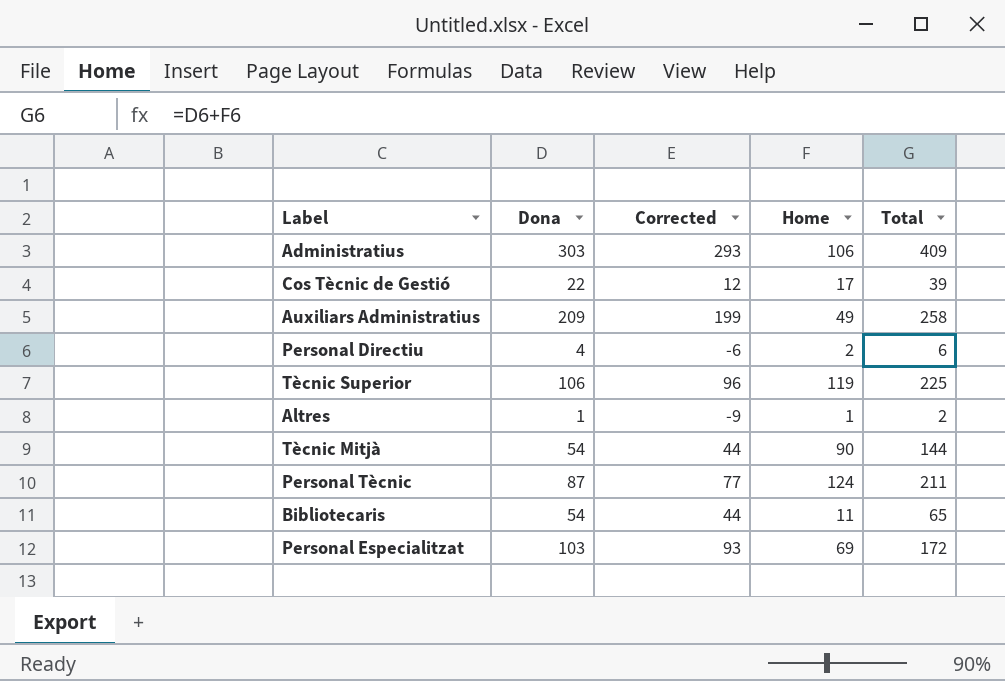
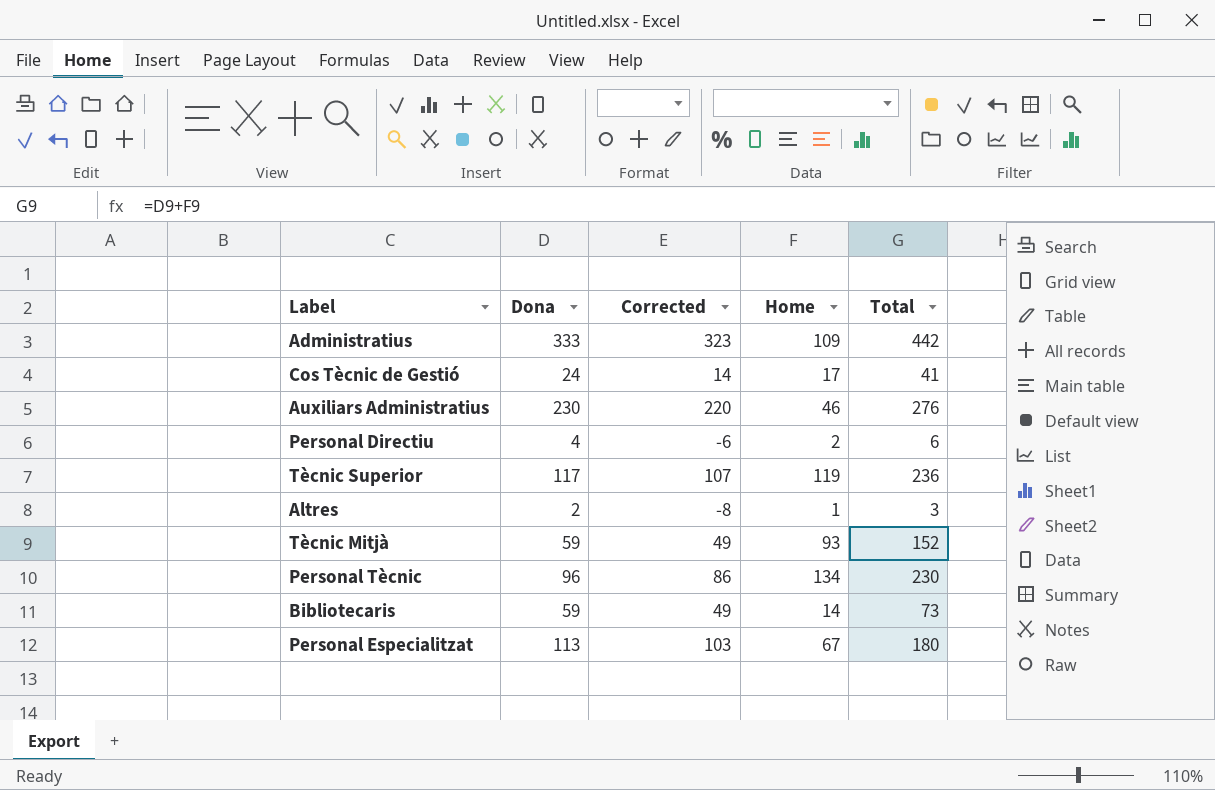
Administratius | Dona: 303 -> 333
Administratius | Corrected: 293 -> 323
Administratius | Home: 106 -> 109
Administratius | Total: 409 -> 442
Cos Tècnic de Gestió | Dona: 22 -> 24
Cos Tècnic de Gestió | Corrected: 12 -> 14
Cos Tècnic de Gestió | Total: 39 -> 41
Auxiliars Administratius | Dona: 209 -> 230
Auxiliars Administratius | Corrected: 199 -> 220
Auxiliars Administratius | Home: 49 -> 46
Auxiliars Administratius | Total: 258 -> 276
Tècnic Superior | Dona: 106 -> 117
Tècnic Superior | Corrected: 96 -> 107
Tècnic Superior | Total: 225 -> 236
Altres | Dona: 1 -> 2
Altres | Corrected: -9 -> -8
Altres | Total: 2 -> 3
Tècnic Mitjà | Dona: 54 -> 59
Tècnic Mitjà | Corrected: 44 -> 49
Tècnic Mitjà | Home: 90 -> 93
Tècnic Mitjà | Total: 144 -> 152
Personal Tècnic | Dona: 87 -> 96
Personal Tècnic | Corrected: 77 -> 86
Personal Tècnic | Home: 124 -> 134
Personal Tècnic | Total: 211 -> 230
Bibliotecaris | Dona: 54 -> 59
Bibliotecaris | Corrected: 44 -> 49
Bibliotecaris | Home: 11 -> 14
Bibliotecaris | Total: 65 -> 73
Personal Especialitzat | Dona: 103 -> 113
Personal Especialitzat | Corrected: 93 -> 103
Personal Especialitzat | Home: 69 -> 67
Personal Especialitzat | Total: 172 -> 180

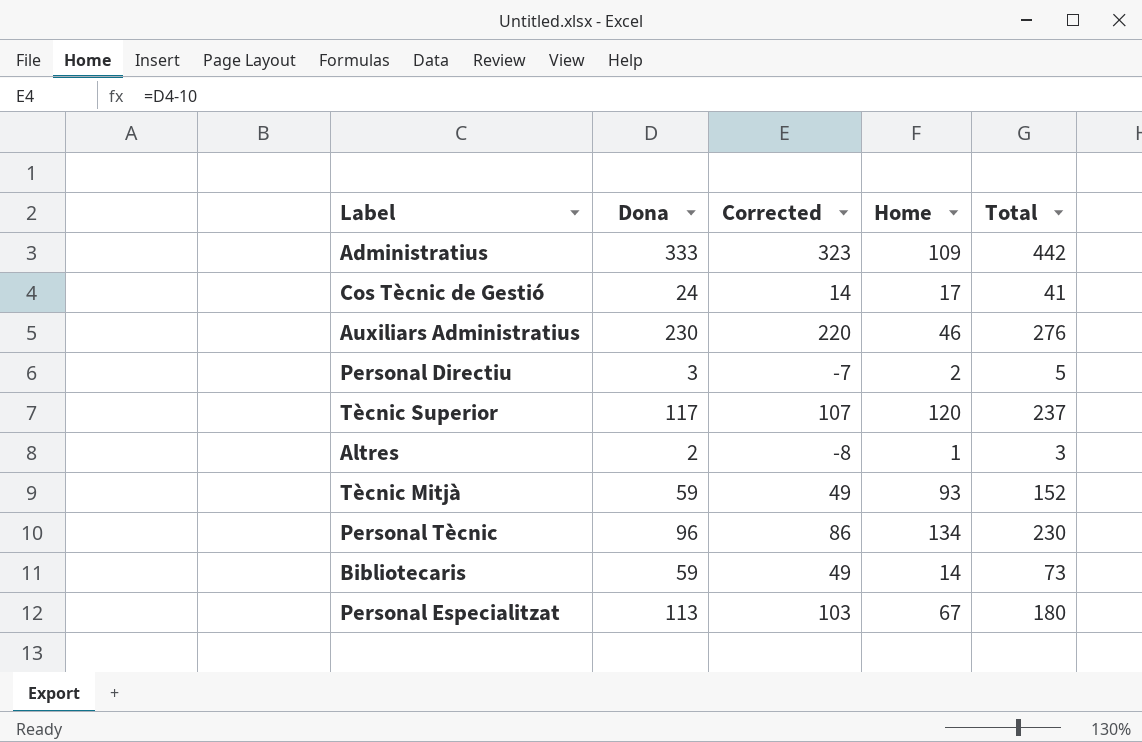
Personal Directiu | Dona: 4 -> 3
Personal Directiu | Corrected: -6 -> -7
Personal Directiu | Total: 6 -> 5
Tècnic Superior | Home: 119 -> 120
Tècnic Superior | Total: 236 -> 237

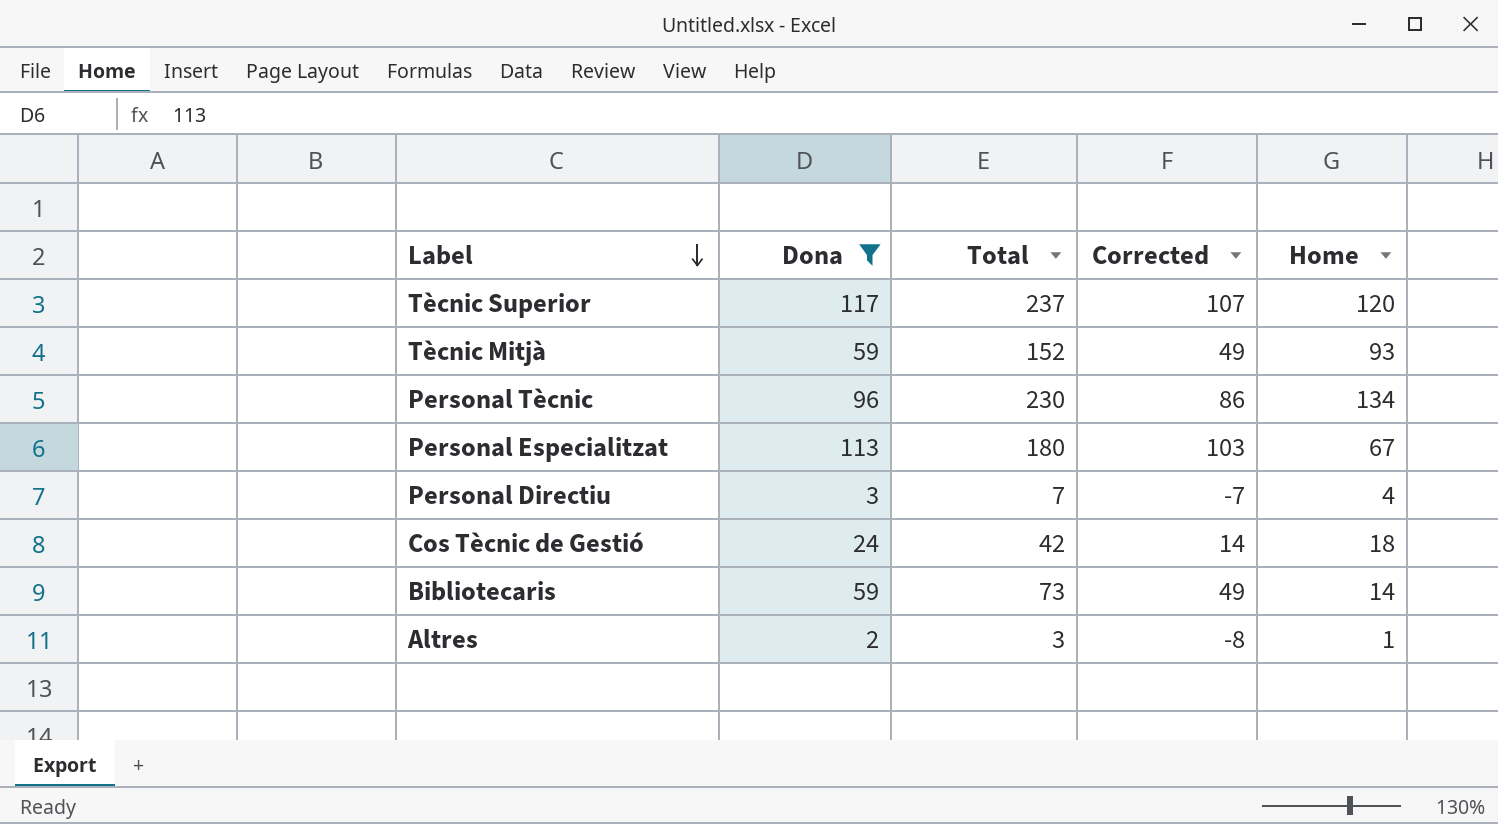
filter: none -> Dona <= 117
row order: none -> Label descending
column Total | position: 5 -> 3
Personal Directiu | Total: 5 -> 7
Personal Directiu | Home: 2 -> 4
Cos Tècnic de Gestió | Total: 41 -> 42
Cos Tècnic de Gestió | Home: 17 -> 18

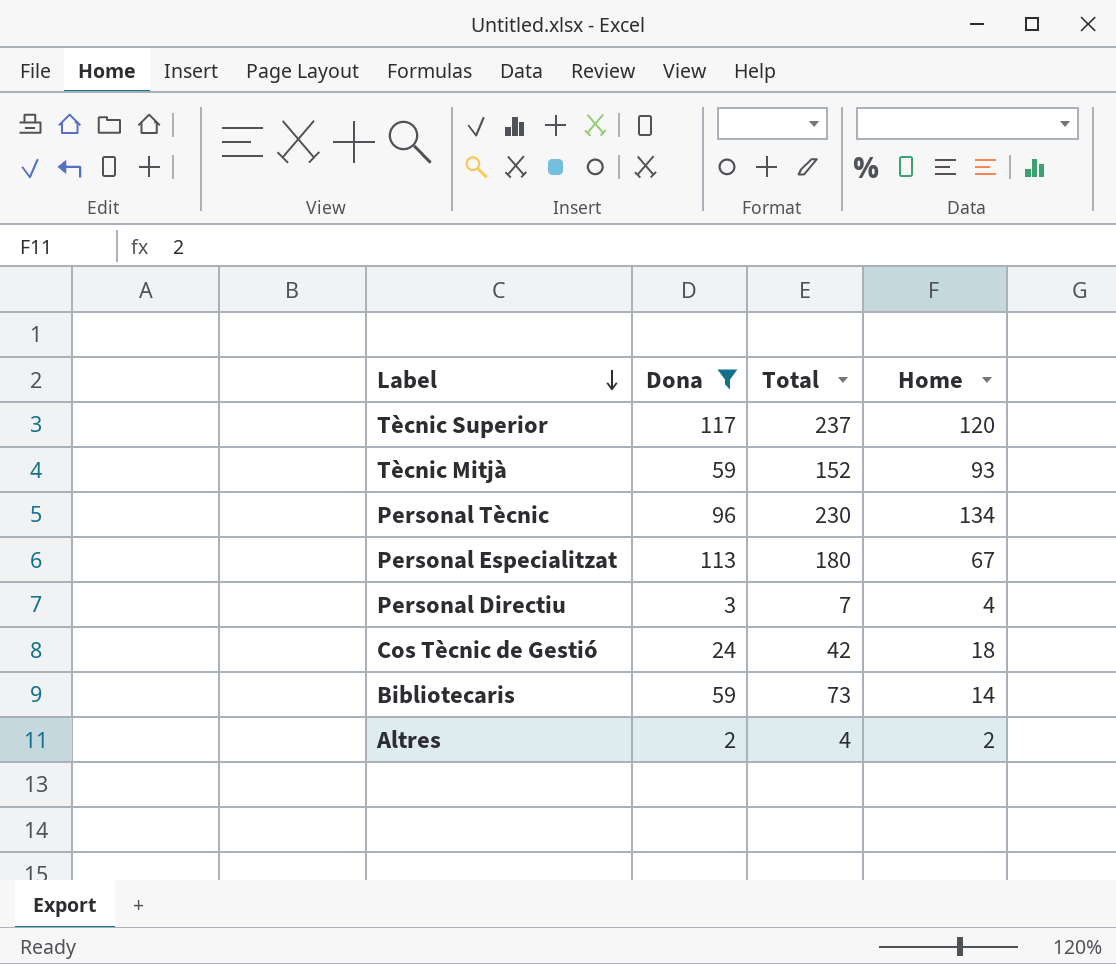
column Corrected | formula: [Dona] - 10 -> none
Altres | Total: 3 -> 4
Altres | Home: 1 -> 2

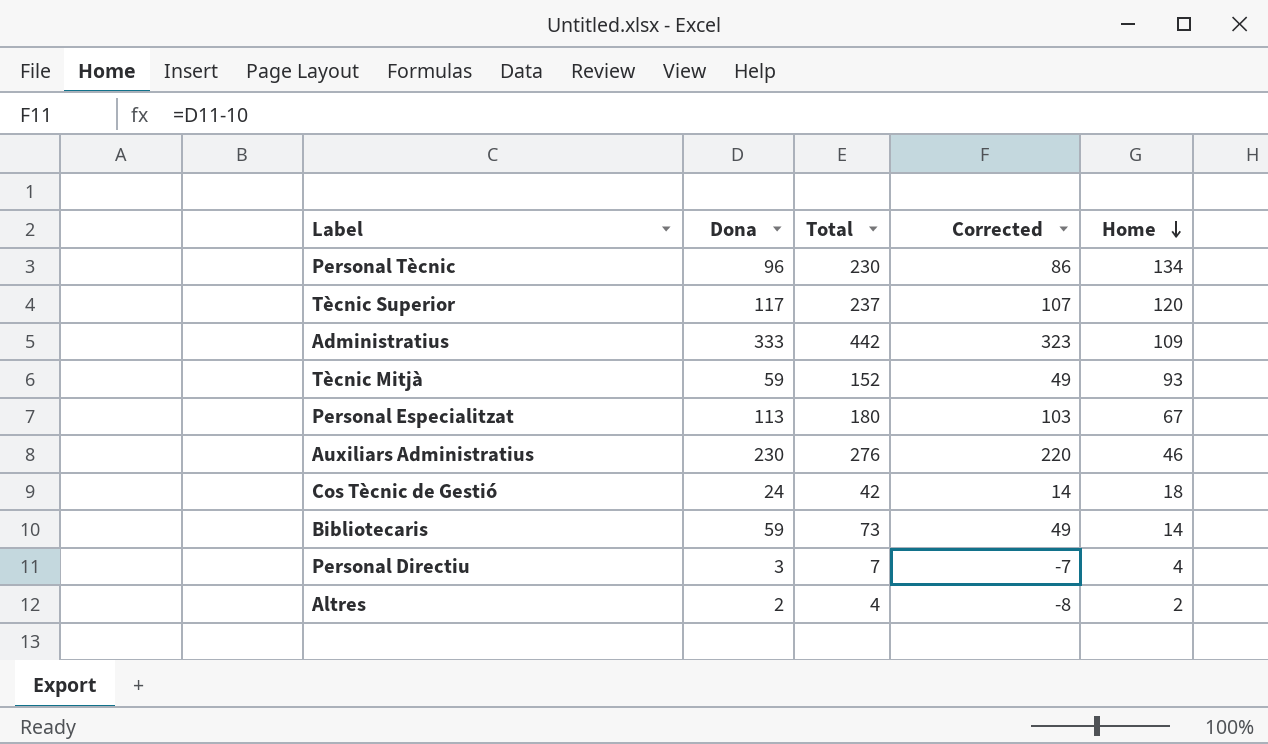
filter: Dona <= 117 -> none
row order: Label descending -> Home descending
column Corrected | formula: none -> [Dona] - 10

